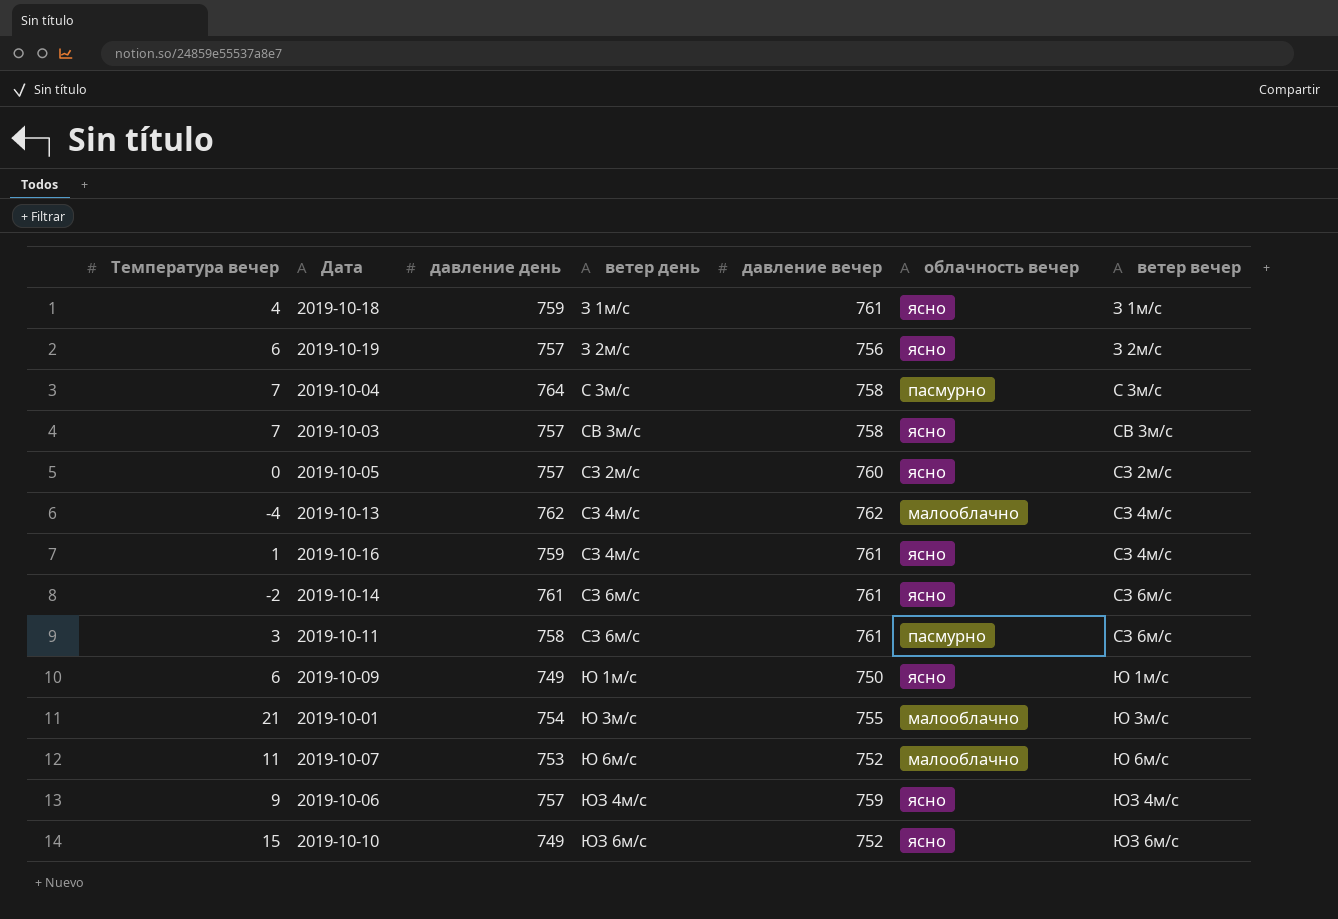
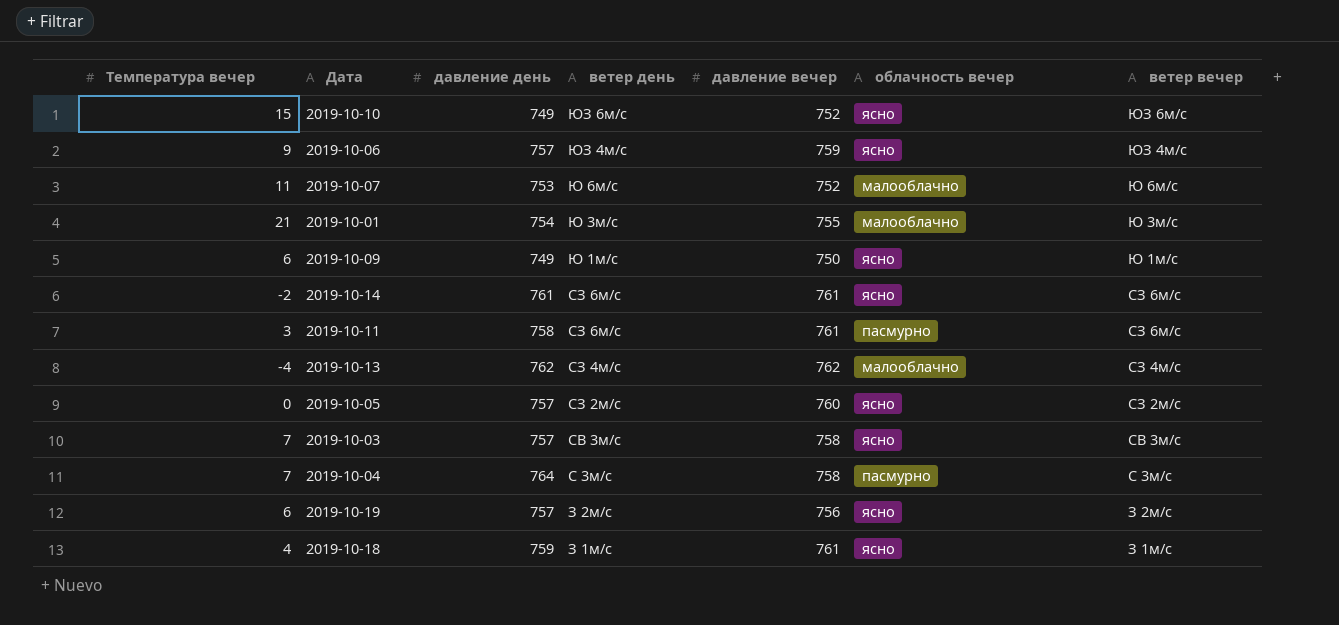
row order: ветер день ascending -> ветер день descending
row 2019-10-16: 1 | 759 | СЗ 4м/с | 761 | ясно | СЗ 4м/с -> none

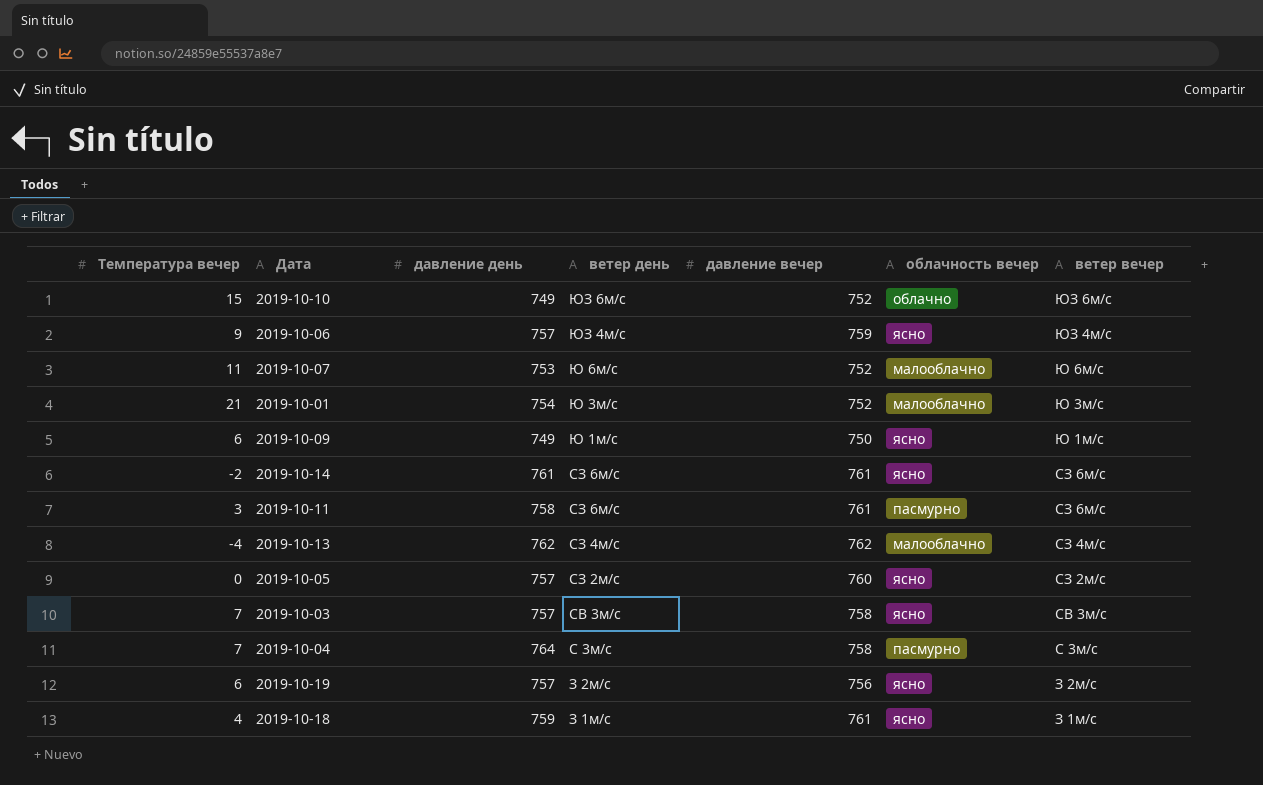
2019-10-10 | облачность вечер: ясно -> облачно
2019-10-01 | давление вечер: 755 -> 752

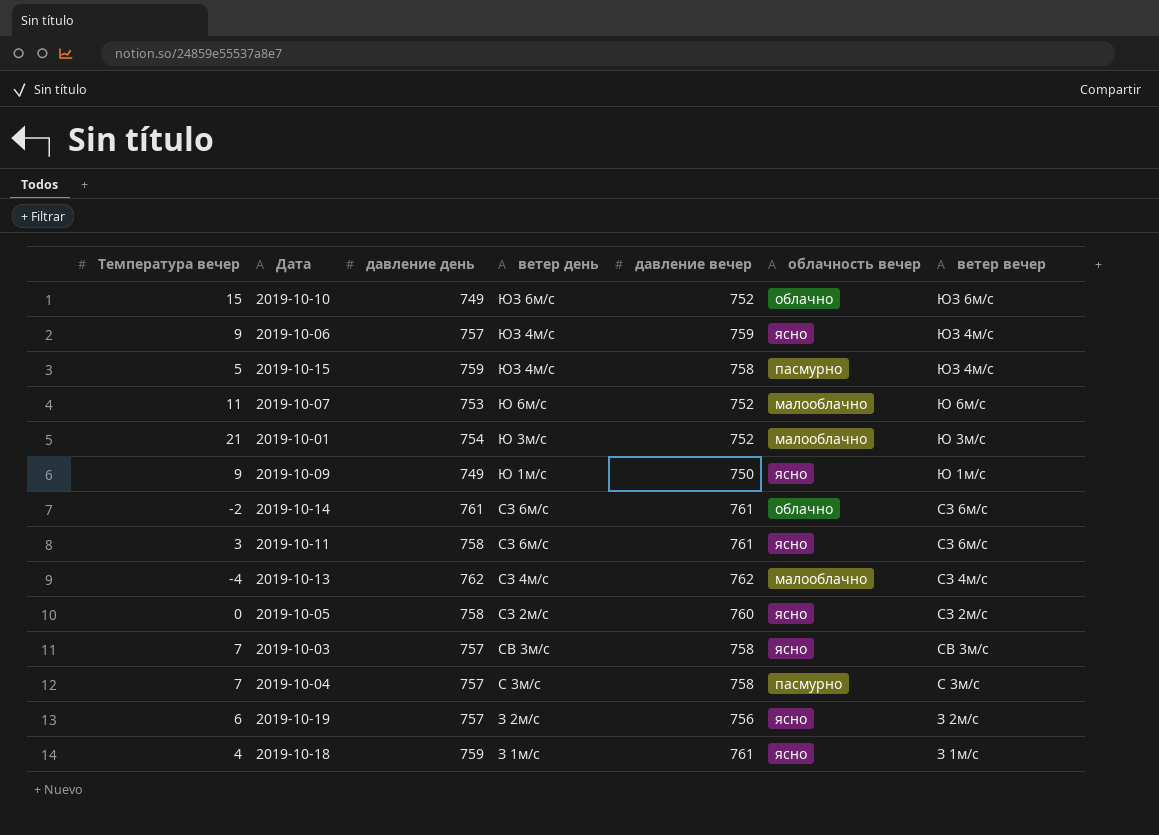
row 2019-10-15: none -> 5 | 759 | ЮЗ 4м/с | 758 | пасмурно | ЮЗ 4м/с
2019-10-09 | Температура вечер: 6 -> 9
2019-10-14 | облачность вечер: ясно -> облачно
2019-10-11 | облачность вечер: пасмурно -> ясно
2019-10-05 | давление день: 757 -> 758
2019-10-04 | давление день: 764 -> 757

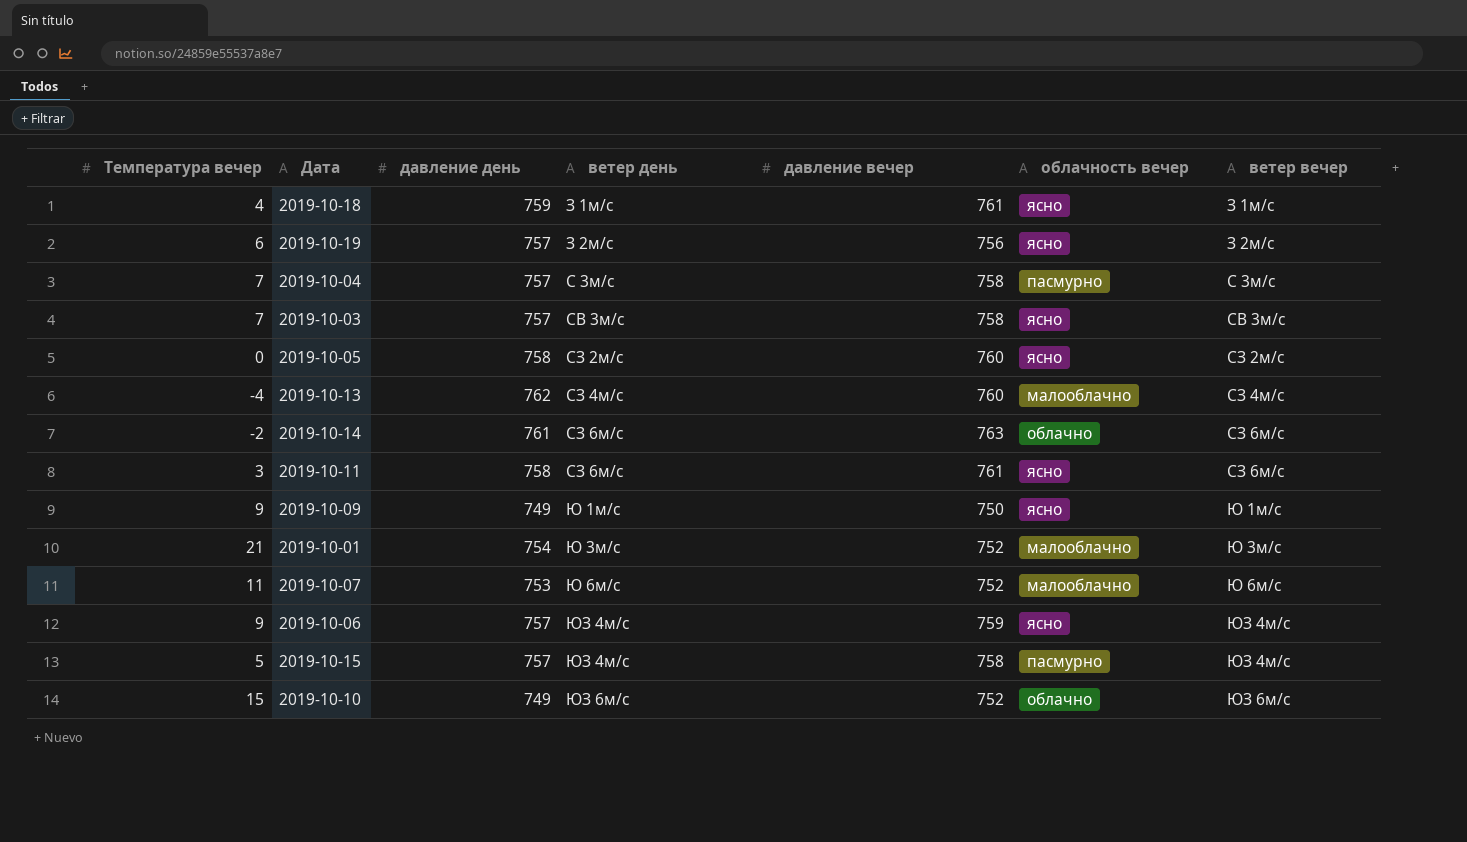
row order: ветер день descending -> ветер день ascending
2019-10-13 | давление вечер: 762 -> 760
2019-10-14 | давление вечер: 761 -> 763
2019-10-15 | давление день: 759 -> 757

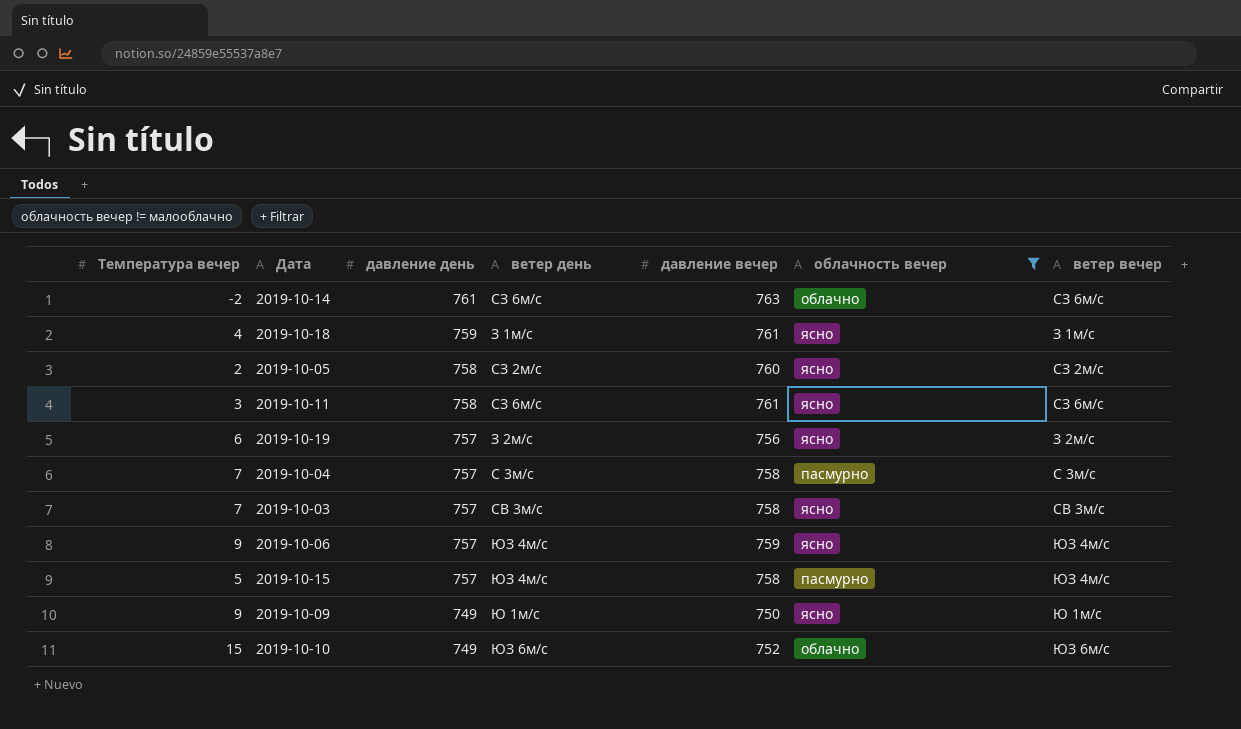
filter: none -> облачность вечер != малооблачно
row order: ветер день ascending -> давление день descending
2019-10-05 | Температура вечер: 0 -> 2

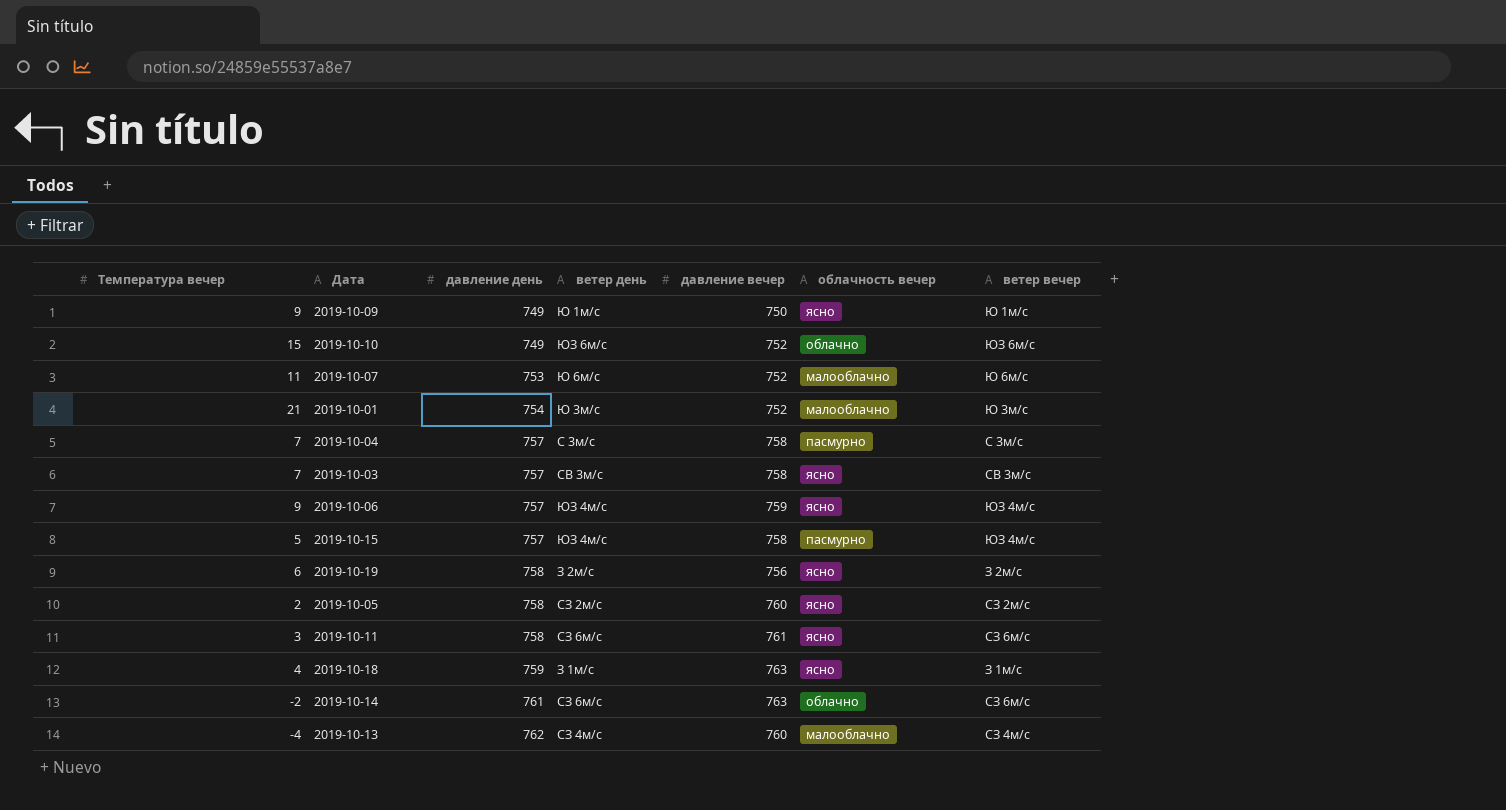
filter: облачность вечер != малооблачно -> none
row order: давление день descending -> давление день ascending
2019-10-19 | давление день: 757 -> 758
2019-10-18 | давление вечер: 761 -> 763

